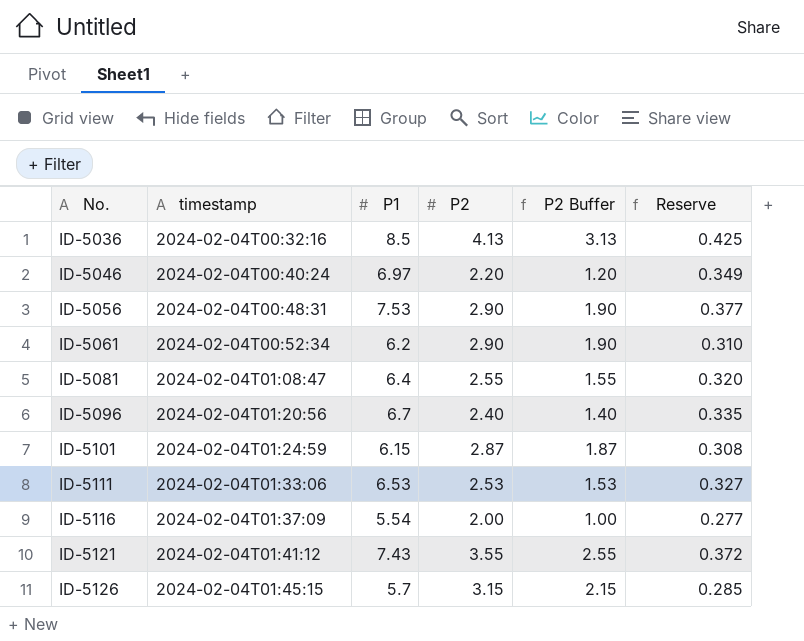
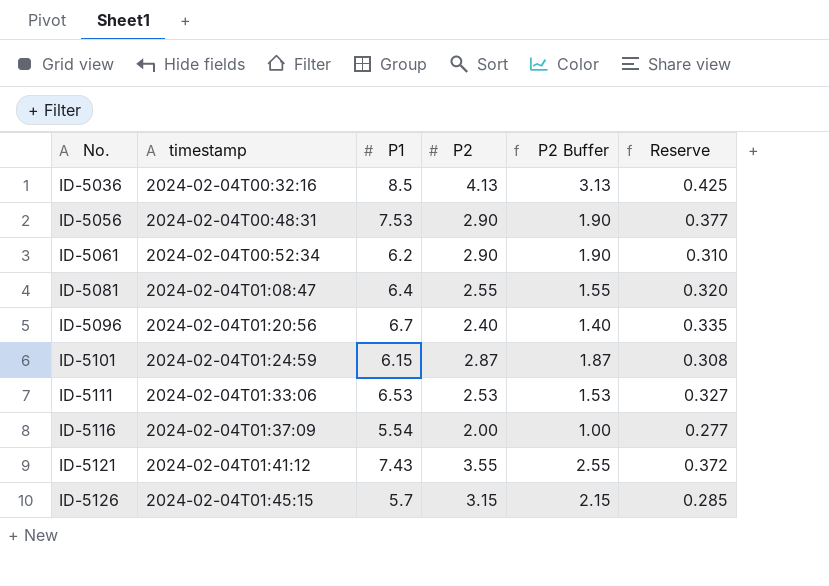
row ID-5046: 2024-02-04T00:40:24 | 6.97 | 2.20 | 1.20 | 0.349 -> none

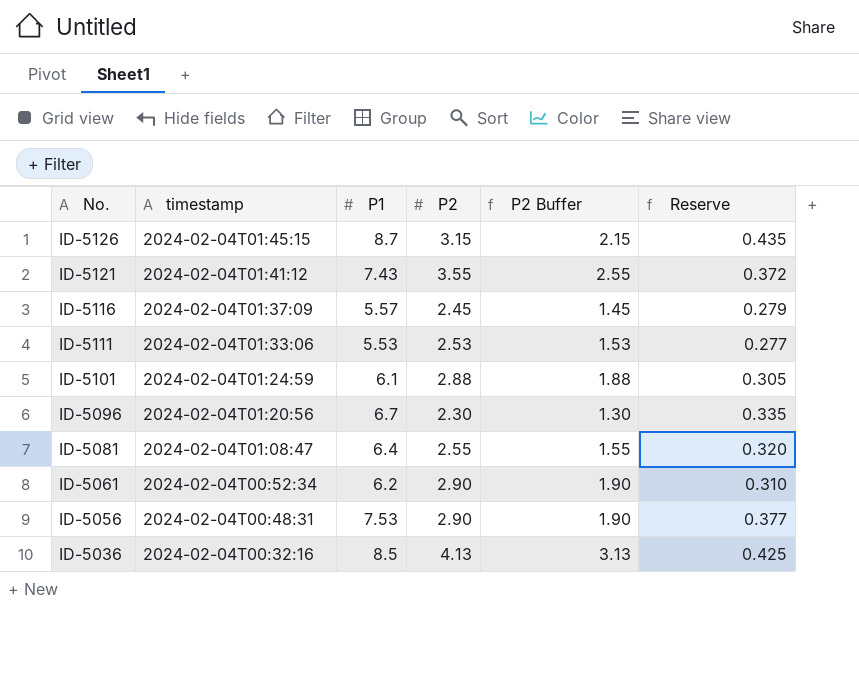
row order: No. ascending -> No. descending
ID-5126 | P1: 5.7 -> 8.7
ID-5126 | Reserve: 0.285 -> 0.435
ID-5116 | P1: 5.54 -> 5.57
ID-5116 | P2: 2.00 -> 2.45
ID-5116 | P2 Buffer: 1.00 -> 1.45
ID-5116 | Reserve: 0.277 -> 0.279
ID-5111 | P1: 6.53 -> 5.53
ID-5111 | Reserve: 0.327 -> 0.277
ID-5101 | P1: 6.15 -> 6.1
ID-5101 | P2: 2.87 -> 2.88
ID-5101 | P2 Buffer: 1.87 -> 1.88
ID-5101 | Reserve: 0.308 -> 0.305
ID-5096 | P2: 2.40 -> 2.30
ID-5096 | P2 Buffer: 1.40 -> 1.30

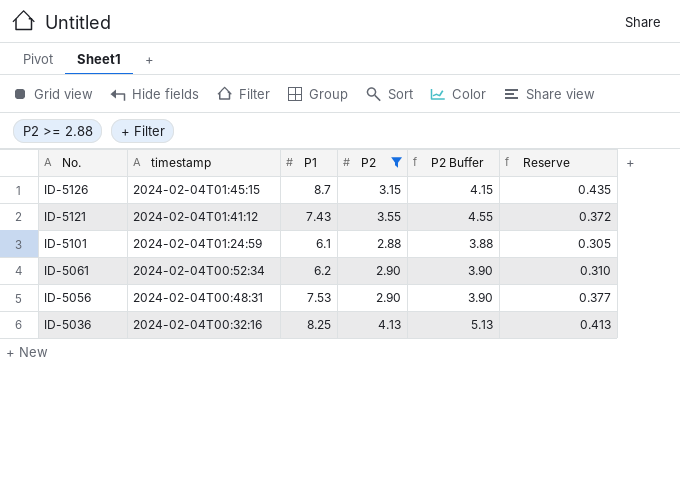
filter: none -> P2 >= 2.88
column P2 Buffer | formula: [P2] - 1 -> [P2] + 1
ID-5036 | P1: 8.5 -> 8.25
ID-5036 | Reserve: 0.425 -> 0.413

